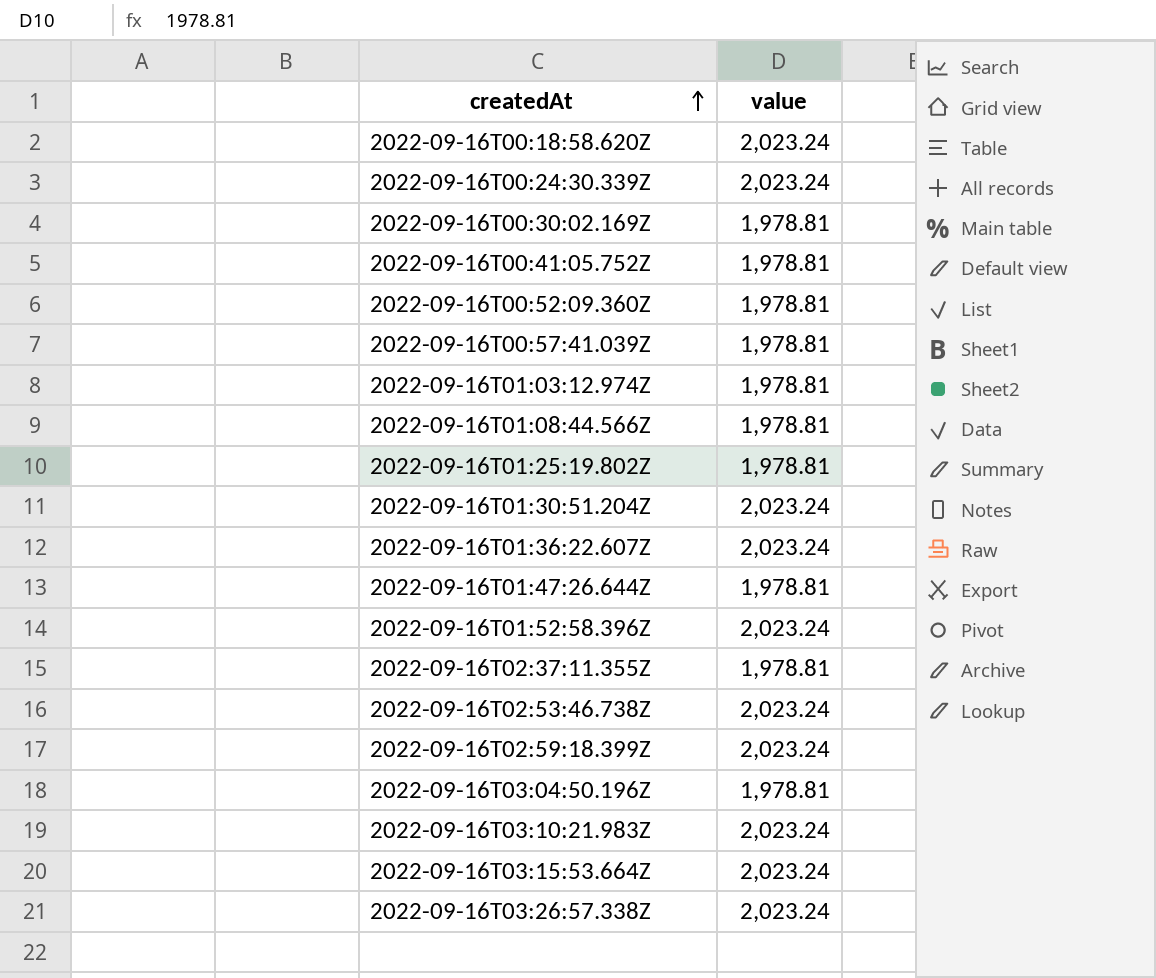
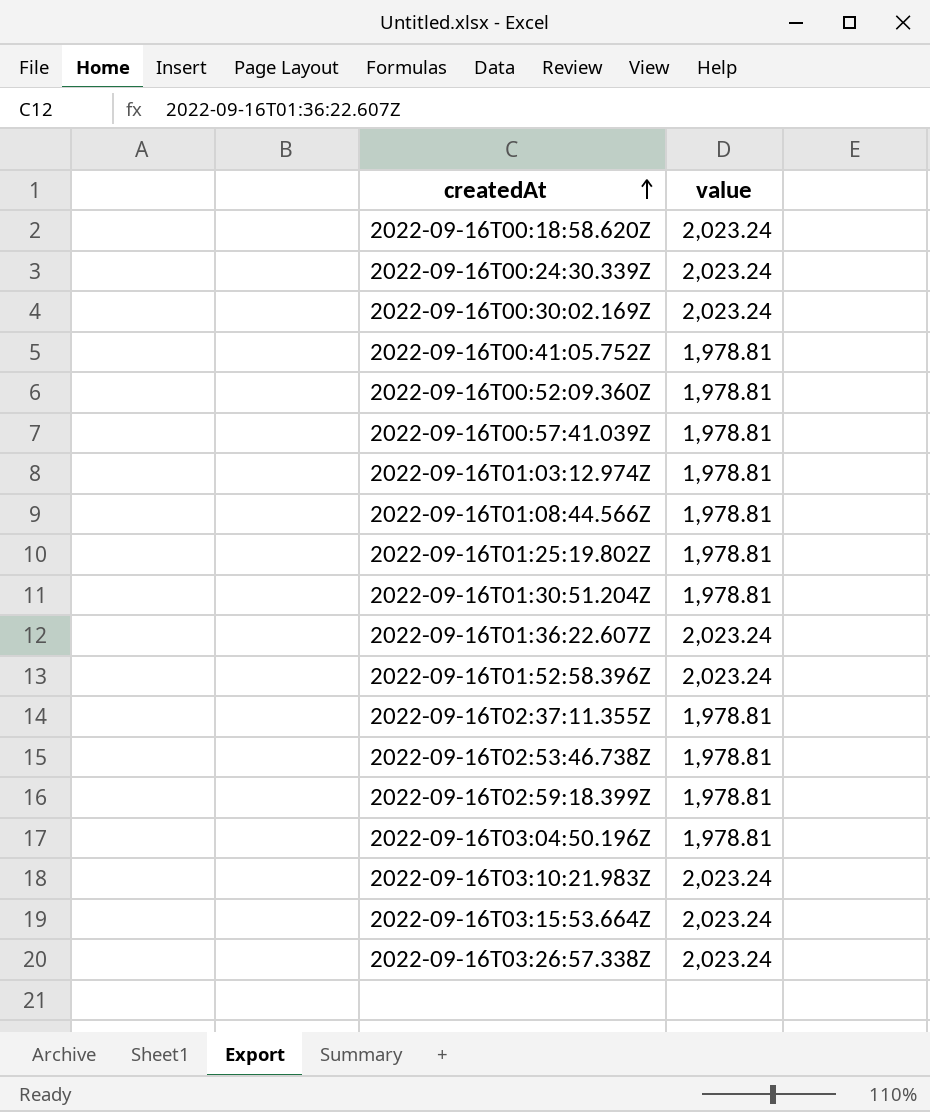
row 2022-09-16T01:47:26.644Z: 1,978.81 -> none
2022-09-16T00:30:02.169Z | value: 1,978.81 -> 2,023.24
2022-09-16T01:30:51.204Z | value: 2,023.24 -> 1,978.81
2022-09-16T02:53:46.738Z | value: 2,023.24 -> 1,978.81
2022-09-16T02:59:18.399Z | value: 2,023.24 -> 1,978.81

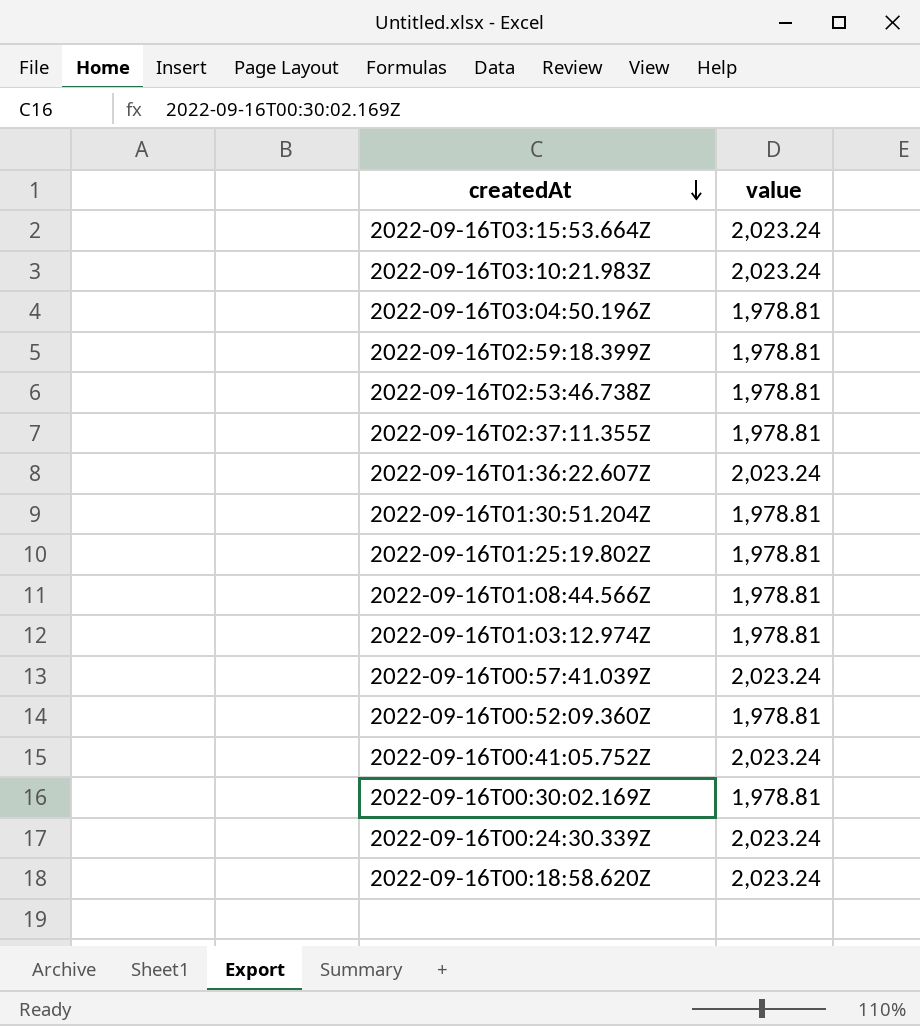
row order: createdAt ascending -> createdAt descending
row 2022-09-16T01:52:58.396Z: 2,023.24 -> none
row 2022-09-16T03:26:57.338Z: 2,023.24 -> none
2022-09-16T00:57:41.039Z | value: 1,978.81 -> 2,023.24
2022-09-16T00:41:05.752Z | value: 1,978.81 -> 2,023.24
2022-09-16T00:30:02.169Z | value: 2,023.24 -> 1,978.81

